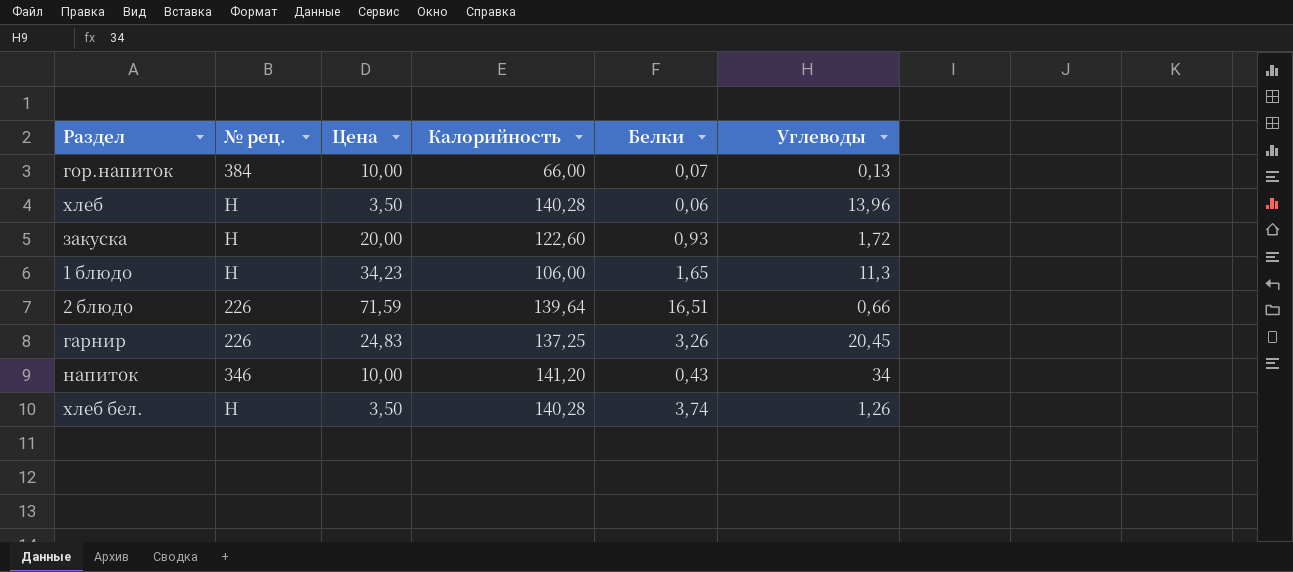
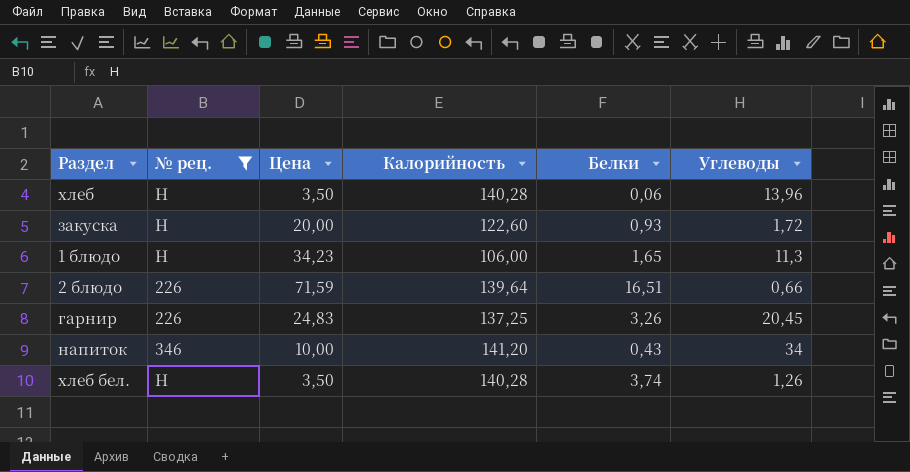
filter: none -> № рец. != 384

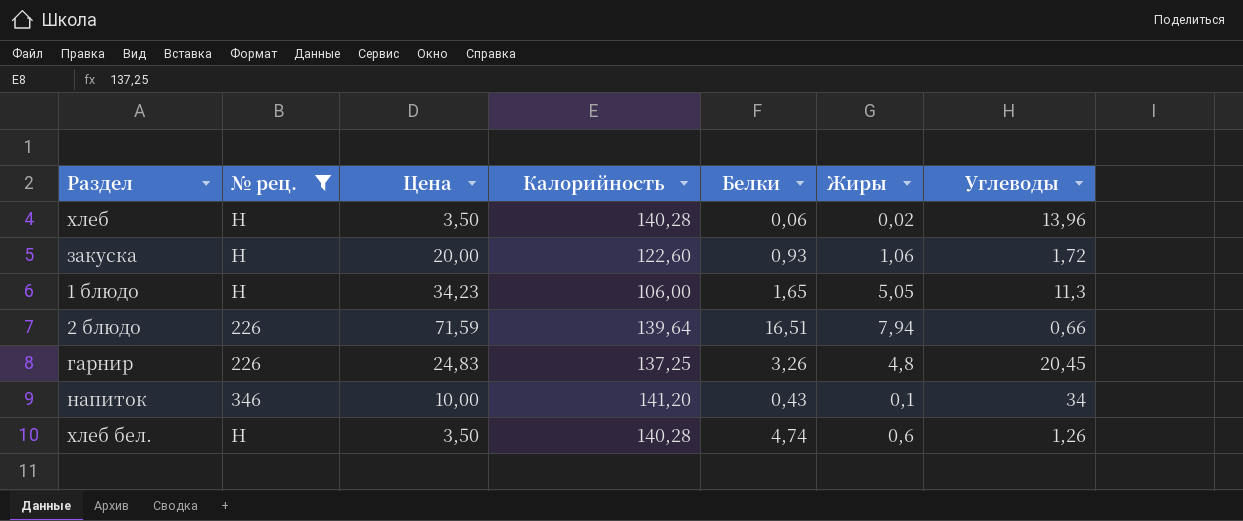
column Жиры | position: none -> 6
хлеб бел. | Белки: 3,74 -> 4,74

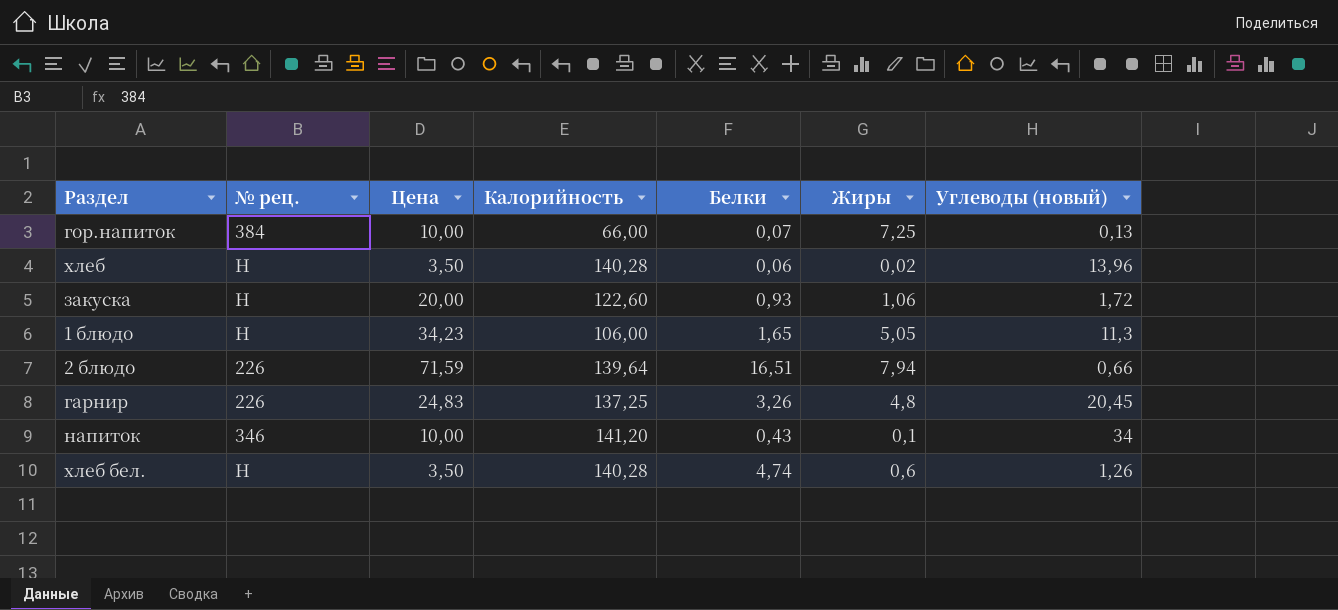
filter: № рец. != 384 -> none
column name: Углеводы -> Углеводы (новый)

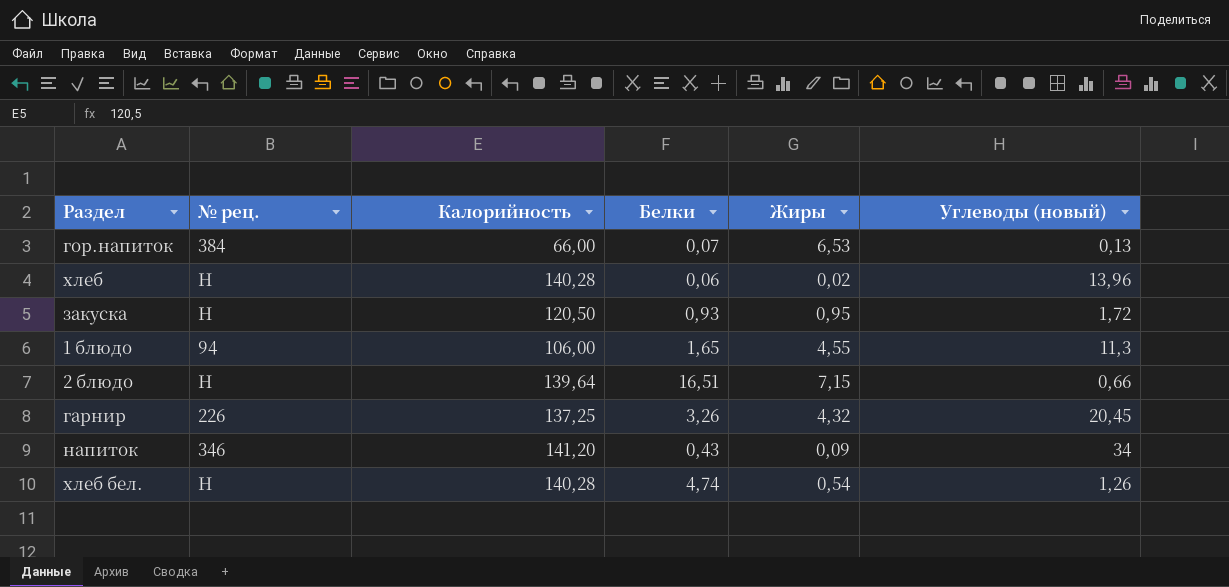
column Цена | position: 3 -> none
гор.напиток | Жиры: 7,25 -> 6,53
закуска | Калорийность: 122,60 -> 120,50
закуска | Жиры: 1,06 -> 0,95
1 блюдо | № рец.: Н -> 94
1 блюдо | Жиры: 5,05 -> 4,55
2 блюдо | № рец.: 226 -> Н
2 блюдо | Жиры: 7,94 -> 7,15
гарнир | Жиры: 4,8 -> 4,32
напиток | Жиры: 0,1 -> 0,09
хлеб бел. | Жиры: 0,6 -> 0,54

